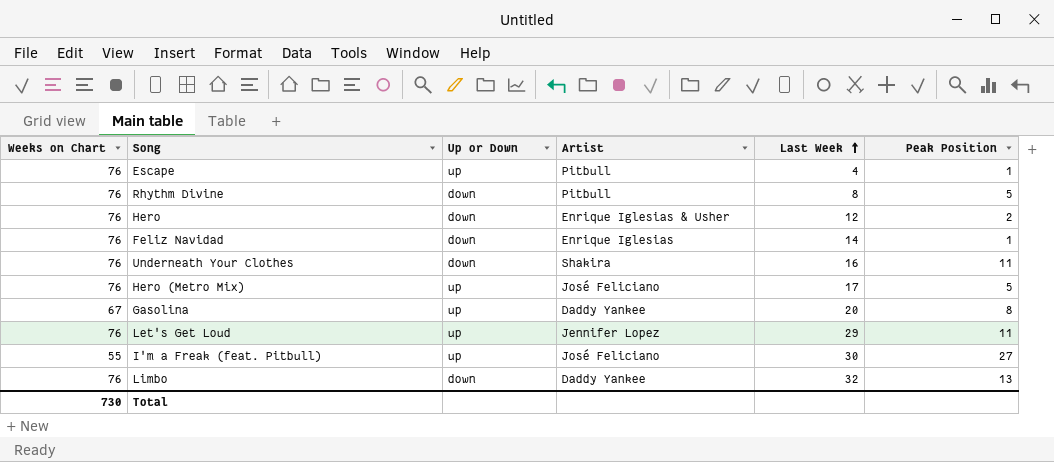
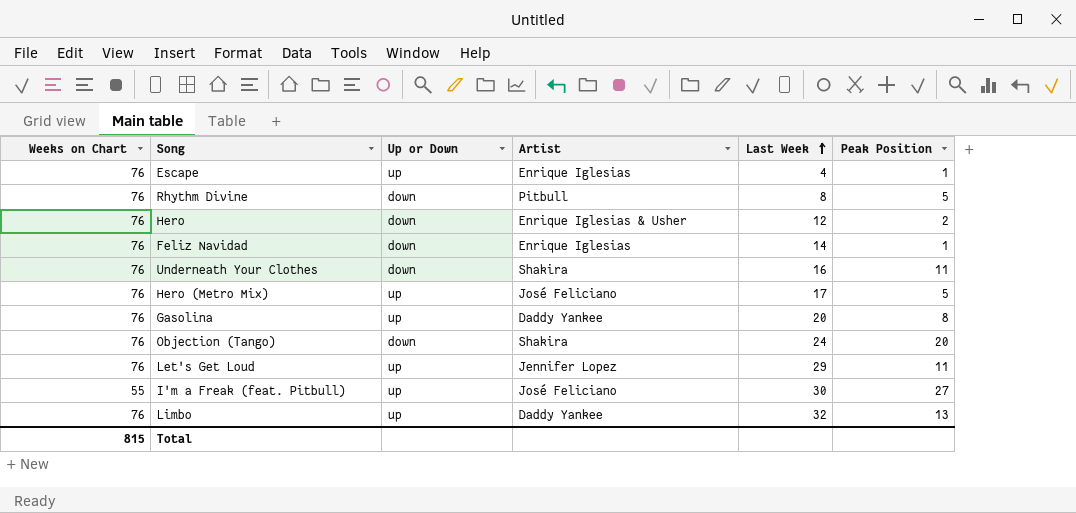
Escape | Artist: Pitbull -> Enrique Iglesias
Gasolina | Weeks on Chart: 67 -> 76
row Objection (Tango): none -> 76 | down | Shakira | 24 | 20
Limbo | Up or Down: down -> up
Total | Weeks on Chart: 730 -> 815

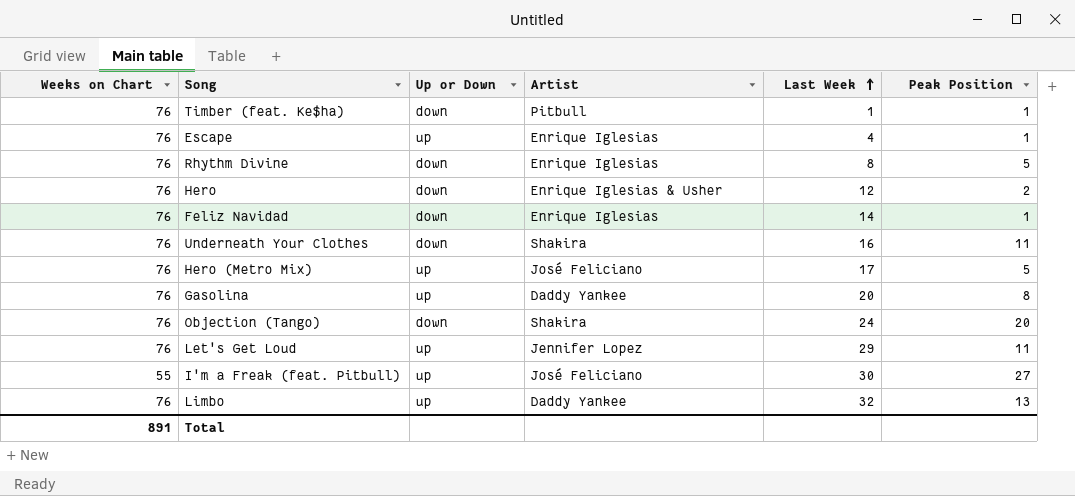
row Timber (feat. Ke$ha): none -> 76 | down | Pitbull | 1 | 1
Rhythm Divine | Artist: Pitbull -> Enrique Iglesias
Total | Weeks on Chart: 815 -> 891

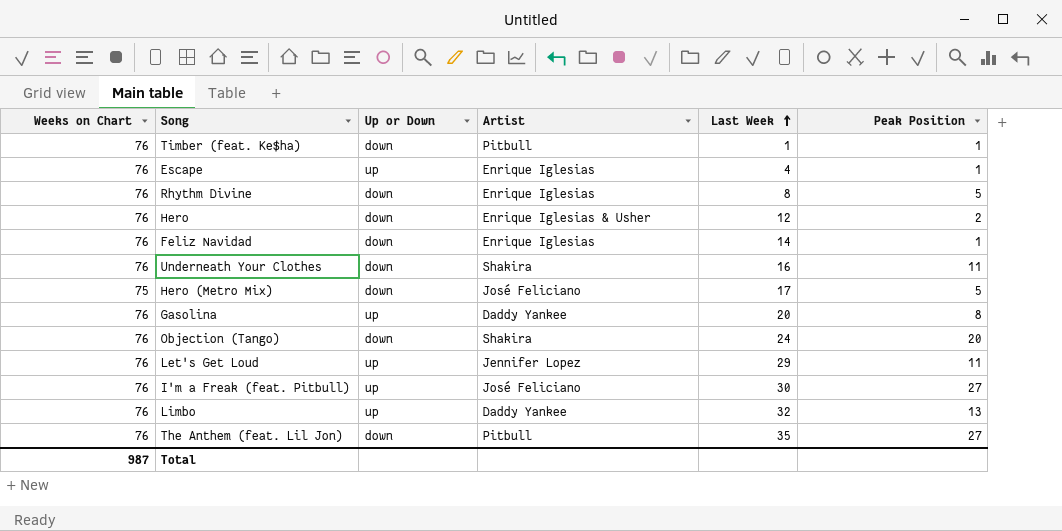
Hero (Metro Mix) | Weeks on Chart: 76 -> 75
Hero (Metro Mix) | Up or Down: up -> down
I'm a Freak (feat. Pitbull) | Weeks on Chart: 55 -> 76
row The Anthem (feat. Lil Jon): none -> 76 | down | Pitbull | 35 | 27
Total | Weeks on Chart: 891 -> 987

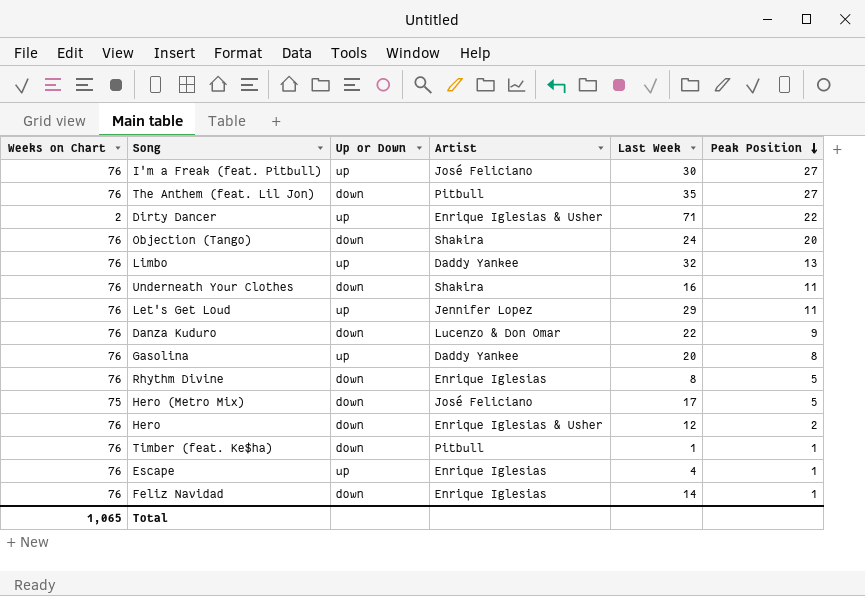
row order: Last Week ascending -> Peak Position descending
row Dirty Dancer: none -> 2 | up | Enrique Iglesias & Usher | 71 | 22
row Danza Kuduro: none -> 76 | down | Lucenzo & Don Omar | 22 | 9
Total | Weeks on Chart: 987 -> 1,065

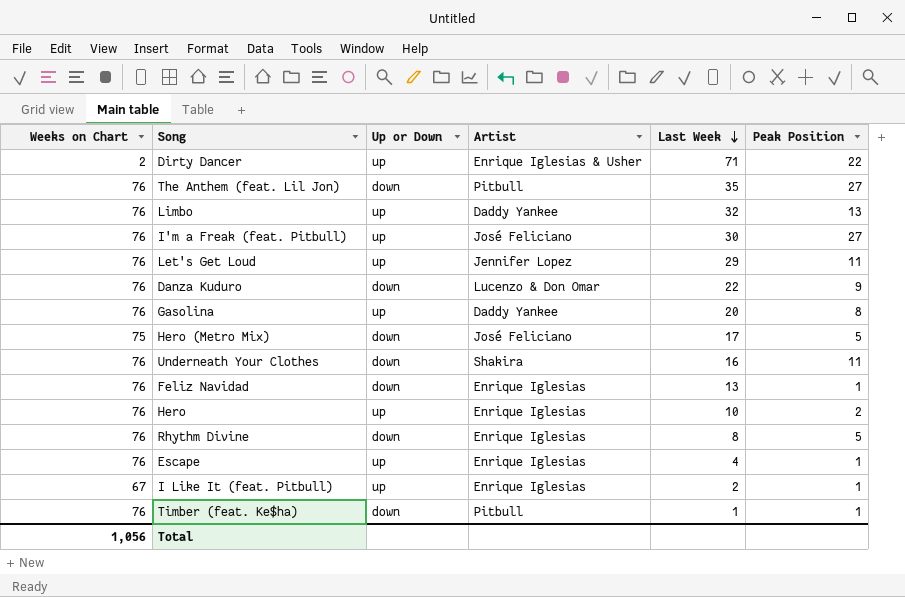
row order: Peak Position descending -> Last Week descending
row Objection (Tango): 76 | down | Shakira | 24 | 20 -> none
Feliz Navidad | Last Week: 14 -> 13
Hero | Up or Down: down -> up
Hero | Artist: Enrique Iglesias & Usher -> Enrique Iglesias
Hero | Last Week: 12 -> 10
row I Like It (feat. Pitbull): none -> 67 | up | Enrique Iglesias | 2 | 1
Total | Weeks on Chart: 1,065 -> 1,056

